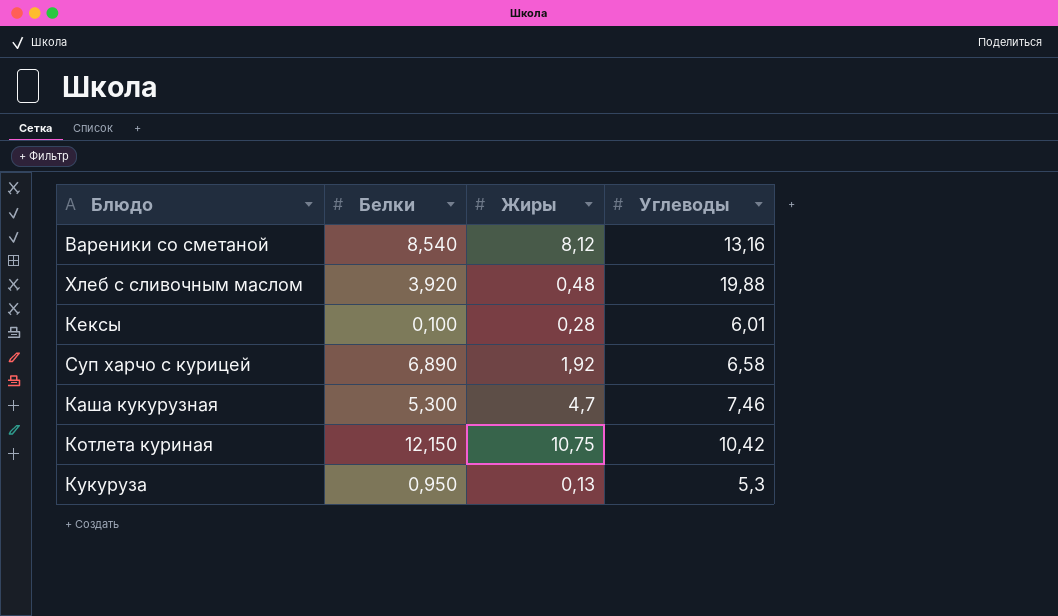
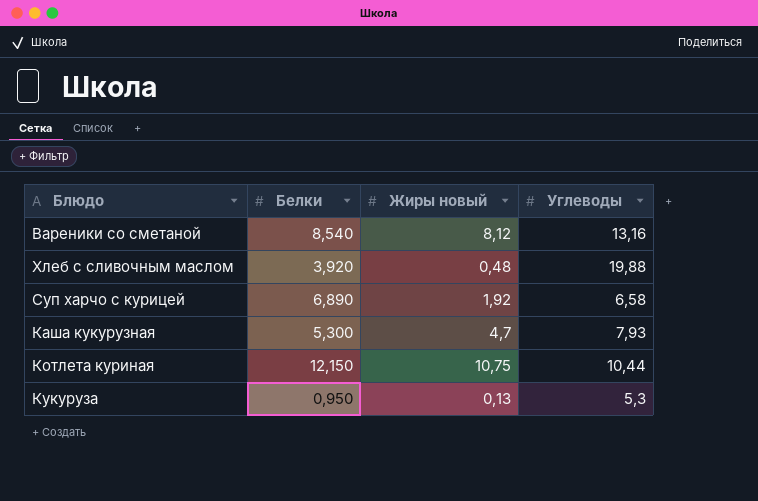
column name: Жиры -> Жиры новый
row Кексы: 0,100 | 0,28 | 6,01 -> none
Каша кукурузная | Углеводы: 7,46 -> 7,93
Котлета куриная | Углеводы: 10,42 -> 10,44

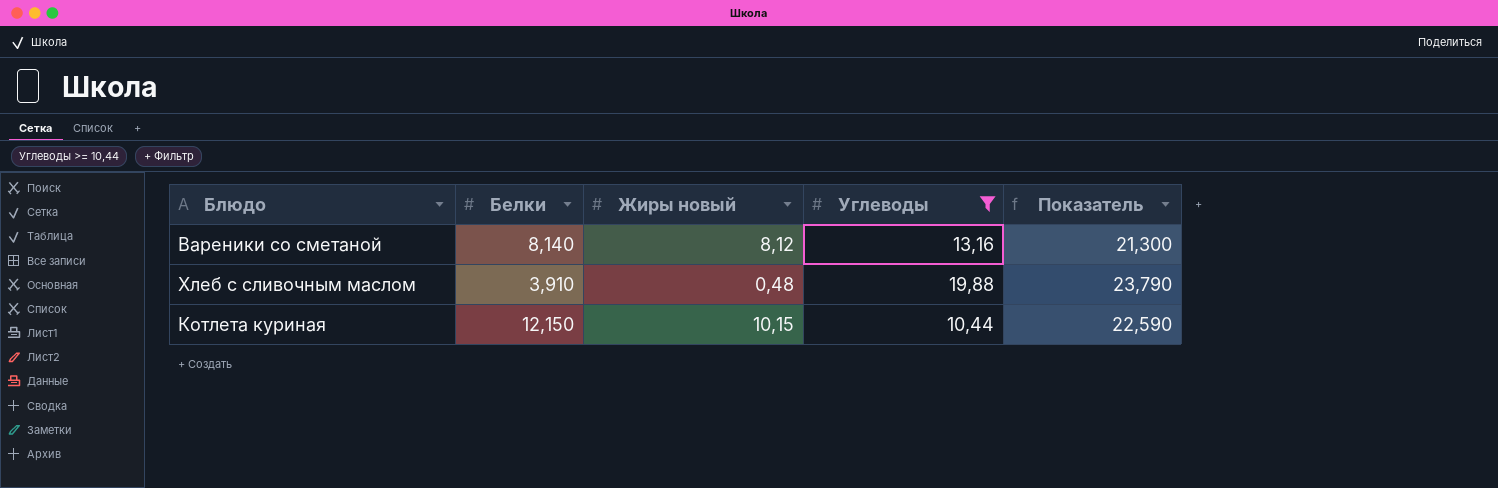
filter: none -> Углеводы >= 10,44
column Показатель | formula: none -> [Белки] + [Углеводы]
Вареники со сметаной | Белки: 8,540 -> 8,140
Хлеб с сливочным маслом | Белки: 3,920 -> 3,910
Котлета куриная | Жиры новый: 10,75 -> 10,15

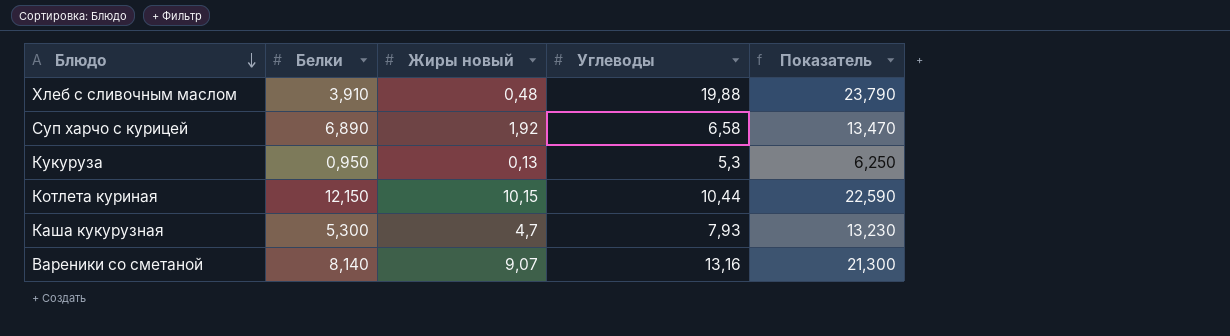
filter: Углеводы >= 10,44 -> none
row order: none -> Блюдо descending
Вареники со сметаной | Жиры новый: 8,12 -> 9,07

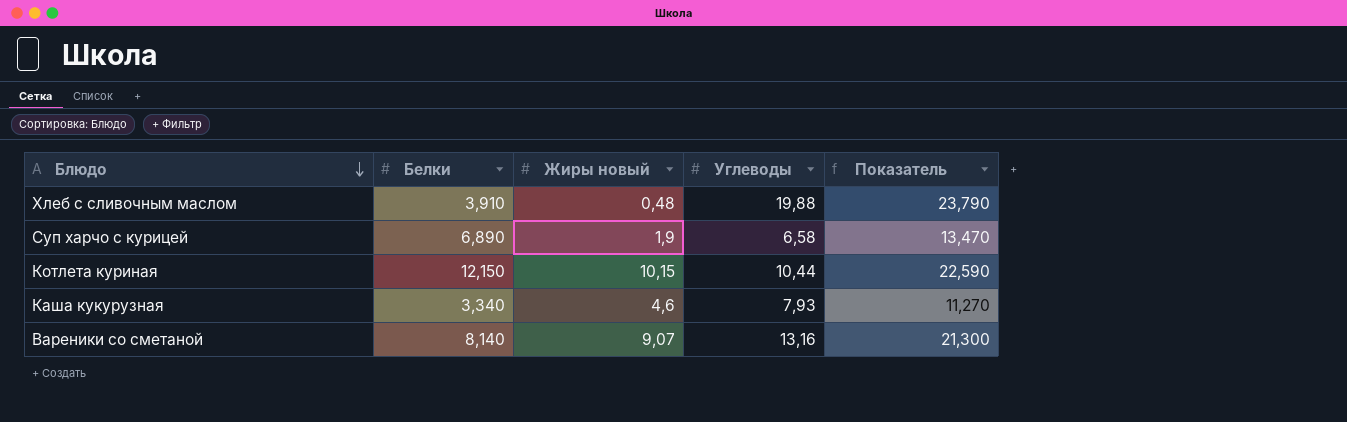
row Кукуруза: 0,950 | 0,13 | 5,3 | 6,250 -> none
Суп харчо с курицей | Жиры новый: 1,92 -> 1,9
Каша кукурузная | Белки: 5,300 -> 3,340
Каша кукурузная | Жиры новый: 4,7 -> 4,6
Каша кукурузная | Показатель: 13,230 -> 11,270

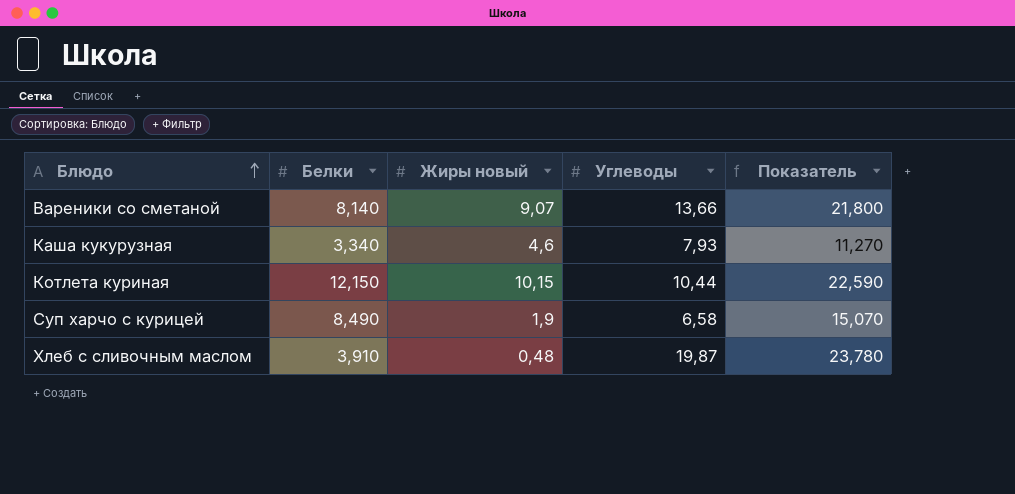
row order: Блюдо descending -> Блюдо ascending
Вареники со сметаной | Углеводы: 13,16 -> 13,66
Вареники со сметаной | Показатель: 21,300 -> 21,800
Суп харчо с курицей | Белки: 6,890 -> 8,490
Суп харчо с курицей | Показатель: 13,470 -> 15,070
Хлеб с сливочным маслом | Углеводы: 19,88 -> 19,87
Хлеб с сливочным маслом | Показатель: 23,790 -> 23,780

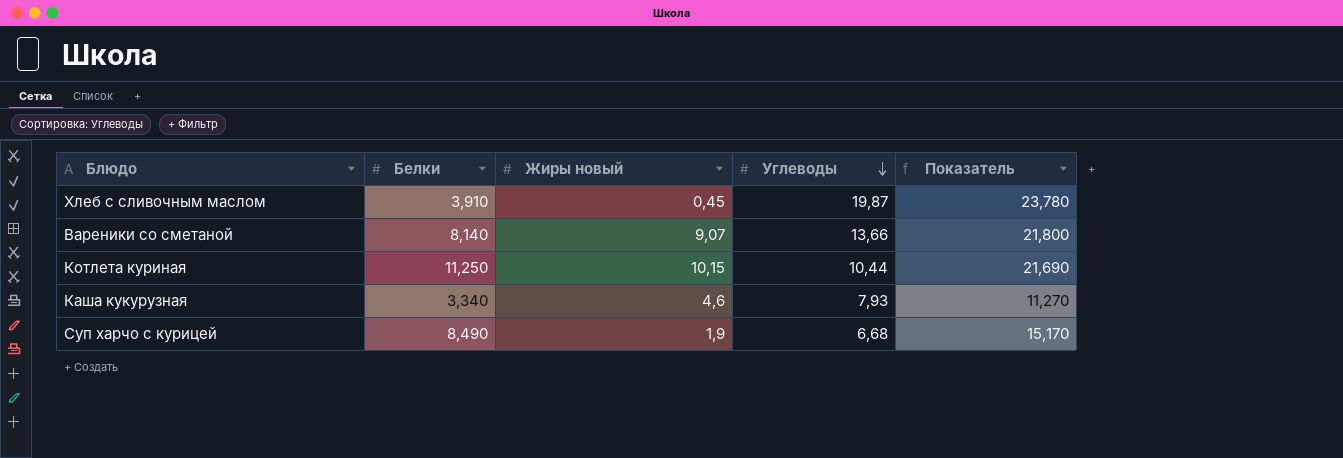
row order: Блюдо ascending -> Углеводы descending
Хлеб с сливочным маслом | Жиры новый: 0,48 -> 0,45
Котлета куриная | Белки: 12,150 -> 11,250
Котлета куриная | Показатель: 22,590 -> 21,690
Суп харчо с курицей | Углеводы: 6,58 -> 6,68
Суп харчо с курицей | Показатель: 15,070 -> 15,170

